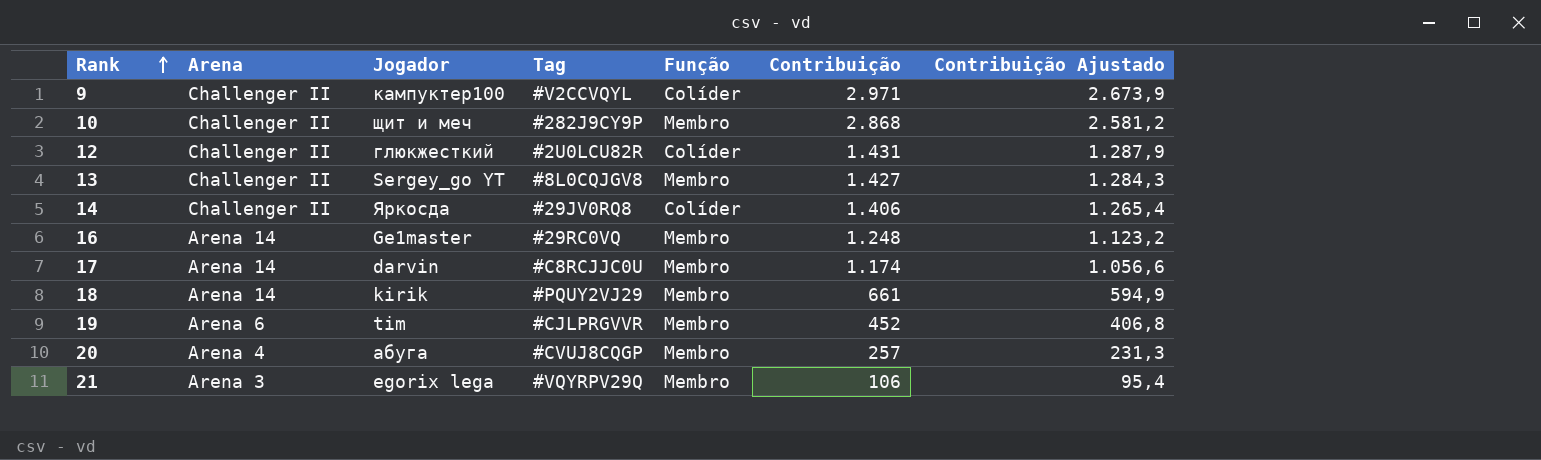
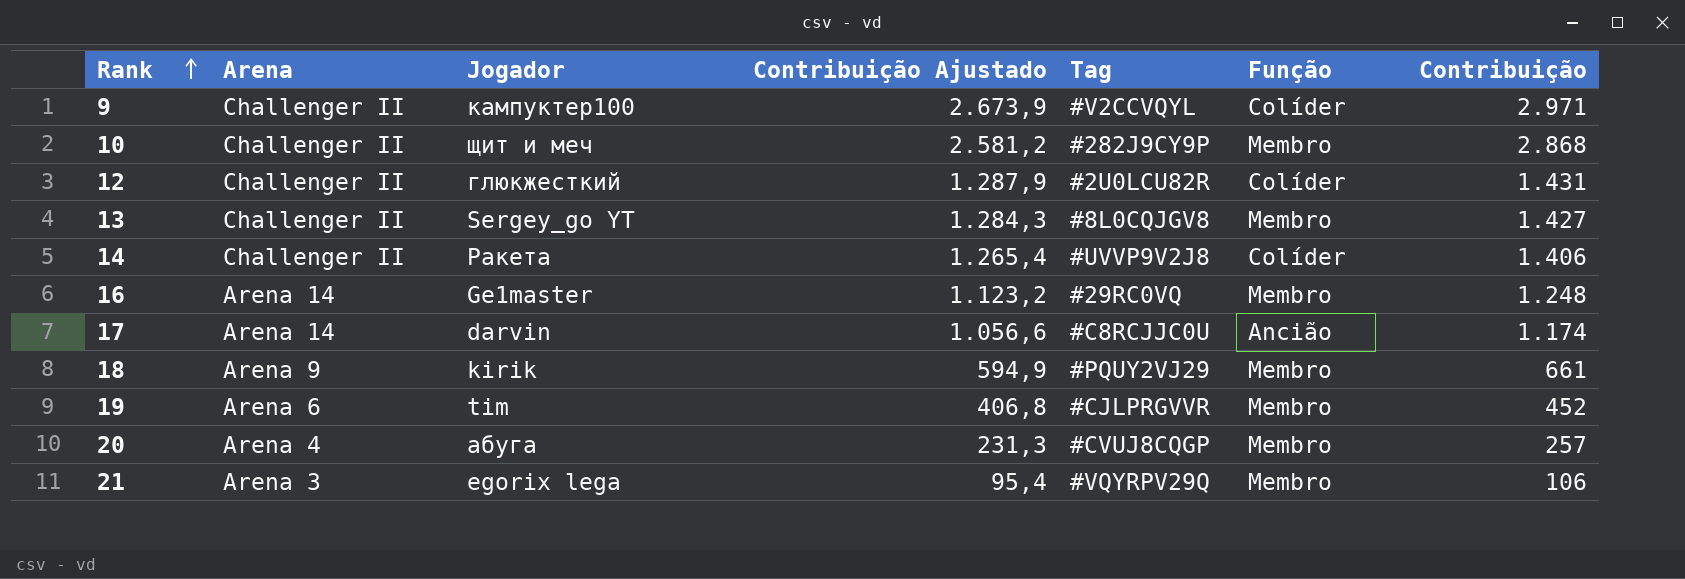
column Contribuição Ajustado | position: 7 -> 4
14 | Jogador: Яркосда -> Ракета
14 | Tag: #29JV0RQ8 -> #UVVP9V2J8
17 | Função: Membro -> Ancião
18 | Arena: Arena 14 -> Arena 9

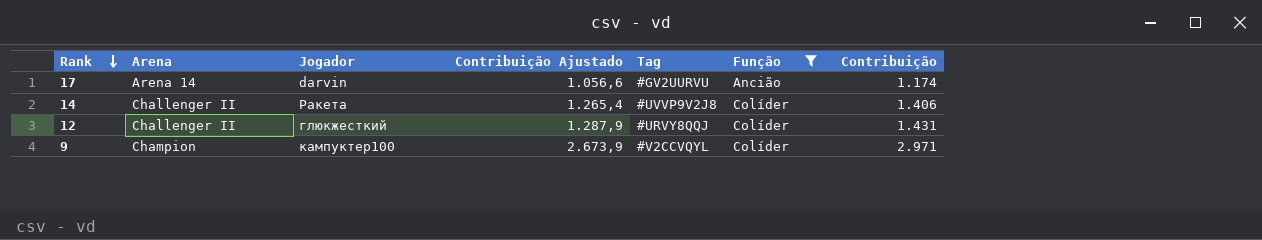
filter: none -> Função != Membro
row order: Rank ascending -> Rank descending
17 | Tag: #C8RCJJC0U -> #GV2UURVU
12 | Tag: #2U0LCU82R -> #URVY8QQJ
9 | Arena: Challenger II -> Champion

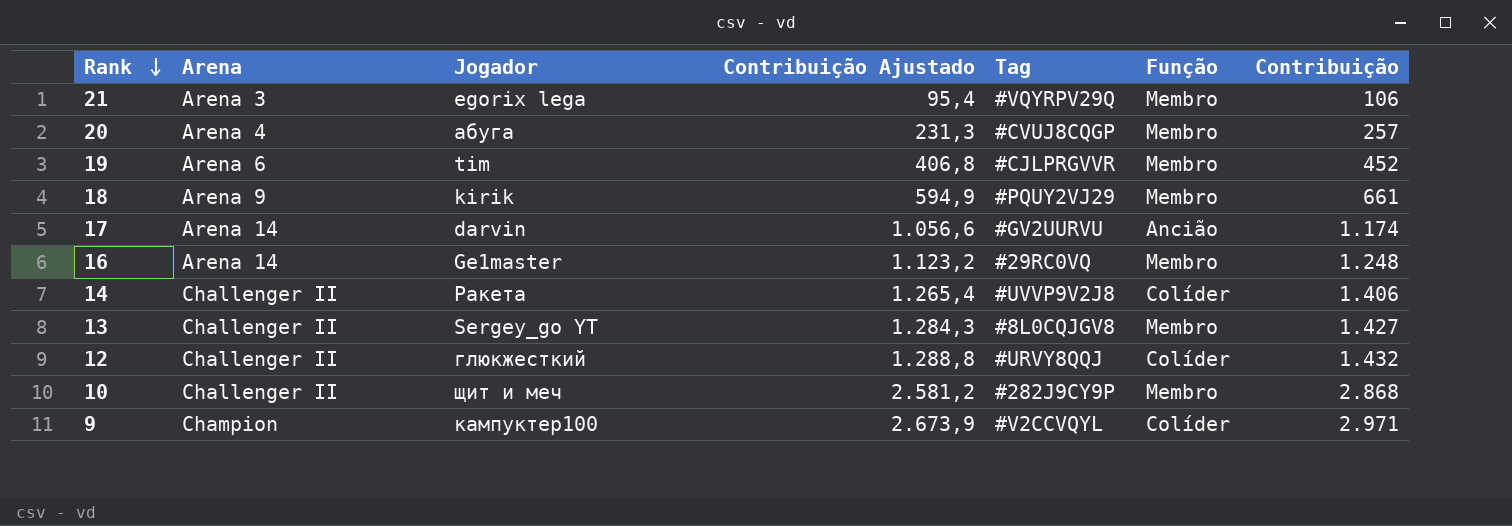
filter: Função != Membro -> none
12 | Contribuição Ajustado: 1.287,9 -> 1.288,8
12 | Contribuição: 1.431 -> 1.432

